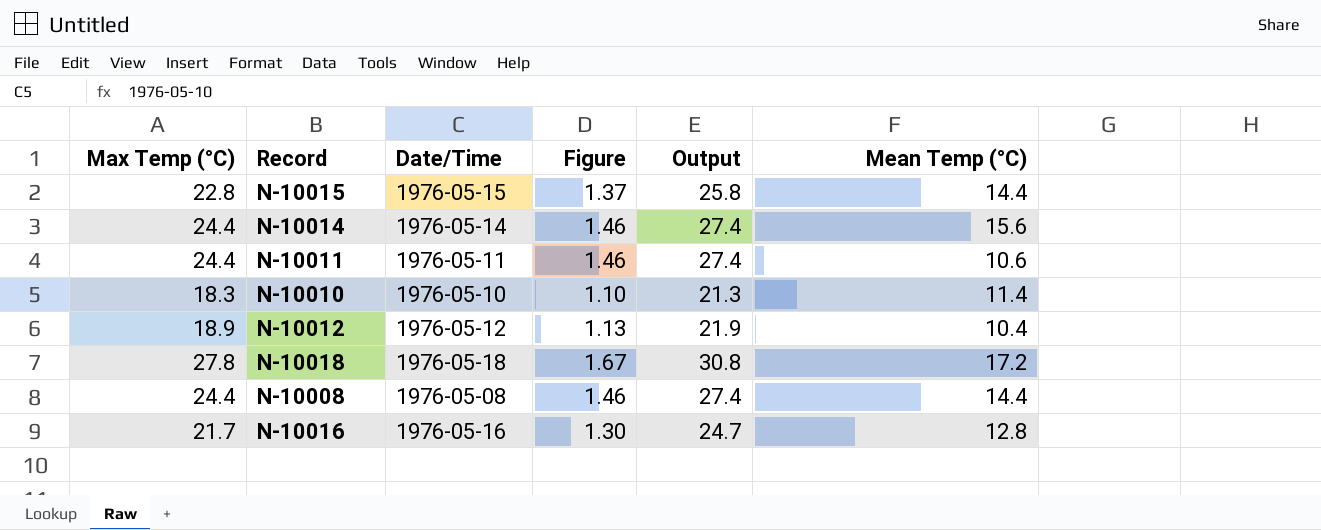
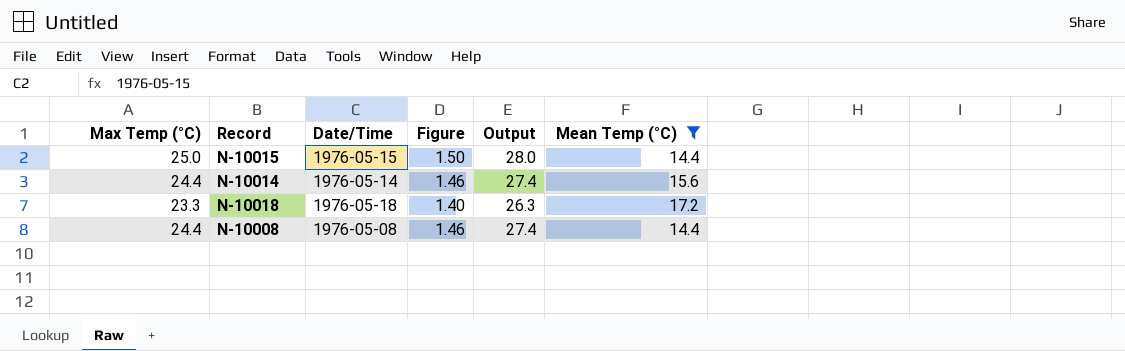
filter: none -> Mean Temp (°C) >= 14.4
N-10015 | Max Temp (°C): 22.8 -> 25.0
N-10015 | Figure: 1.37 -> 1.50
N-10015 | Output: 25.8 -> 28.0
N-10018 | Max Temp (°C): 27.8 -> 23.3
N-10018 | Figure: 1.67 -> 1.40
N-10018 | Output: 30.8 -> 26.3

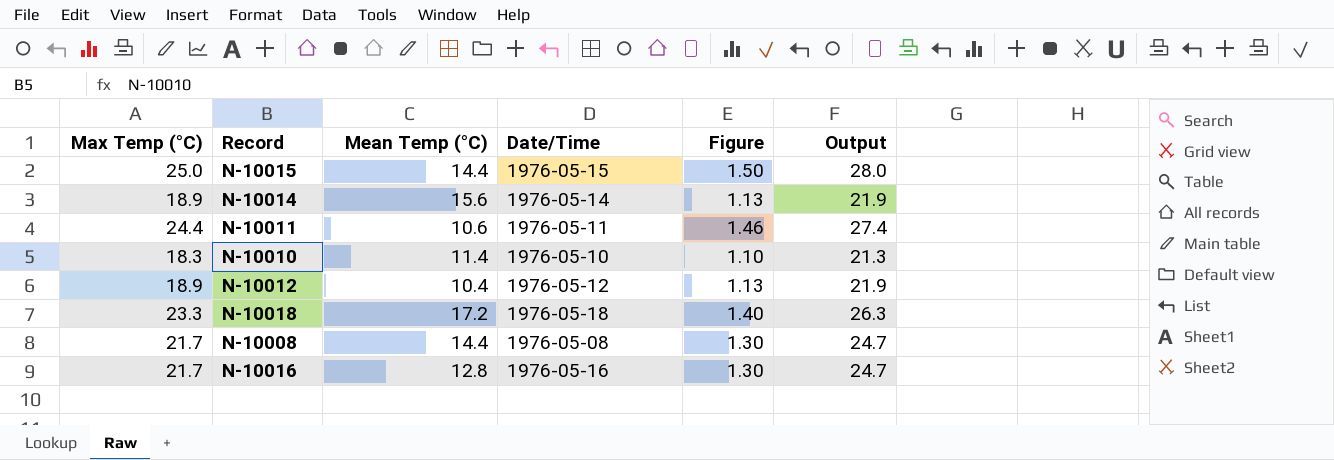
filter: Mean Temp (°C) >= 14.4 -> none
column Mean Temp (°C) | position: 6 -> 3
N-10014 | Max Temp (°C): 24.4 -> 18.9
N-10014 | Figure: 1.46 -> 1.13
N-10014 | Output: 27.4 -> 21.9
N-10008 | Max Temp (°C): 24.4 -> 21.7
N-10008 | Figure: 1.46 -> 1.30
N-10008 | Output: 27.4 -> 24.7

